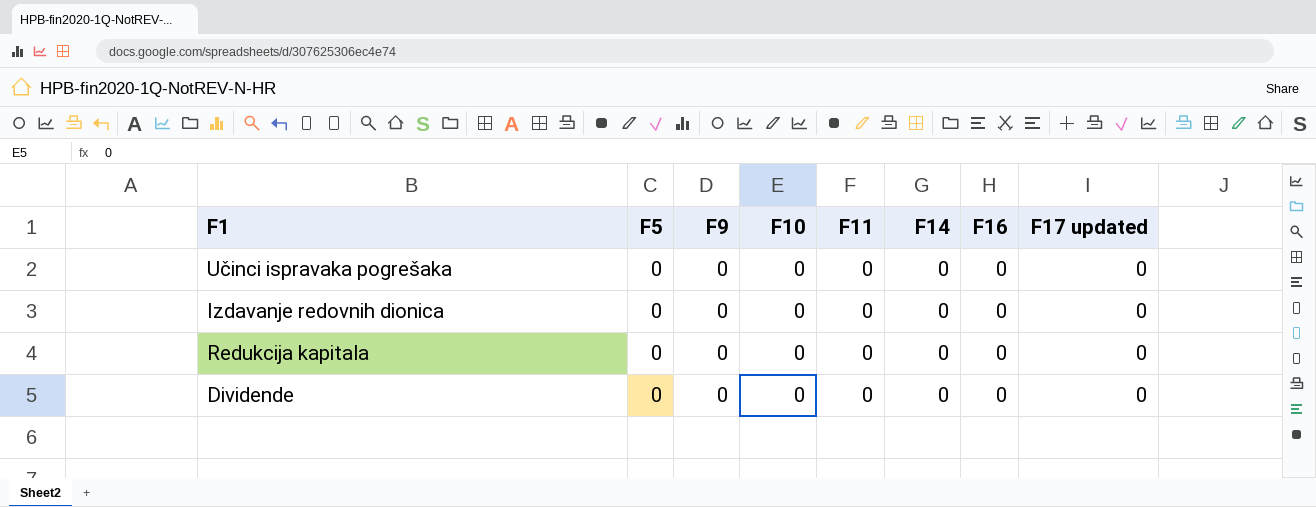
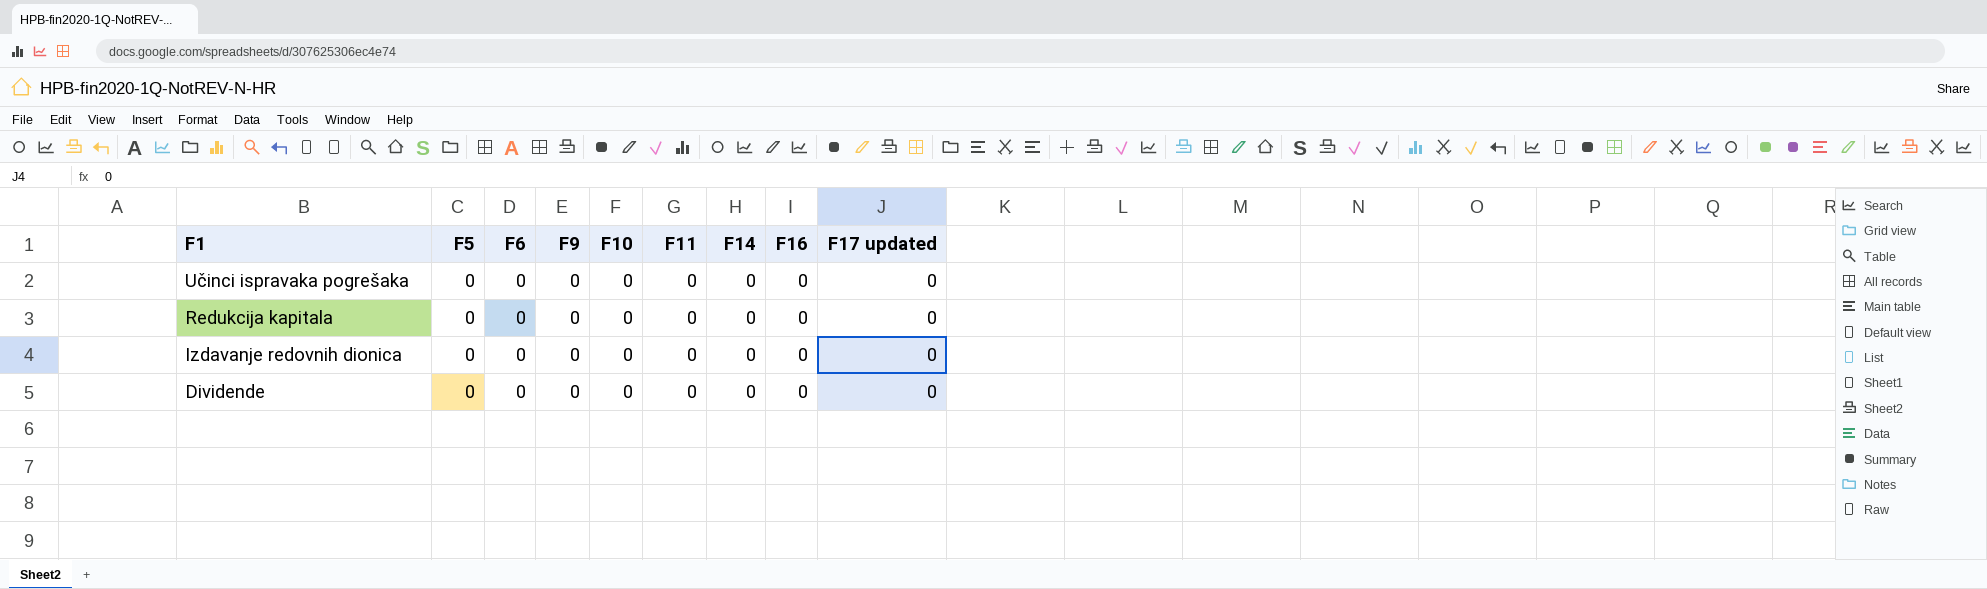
row order: none -> F1 descending
column F6 | position: none -> 3

